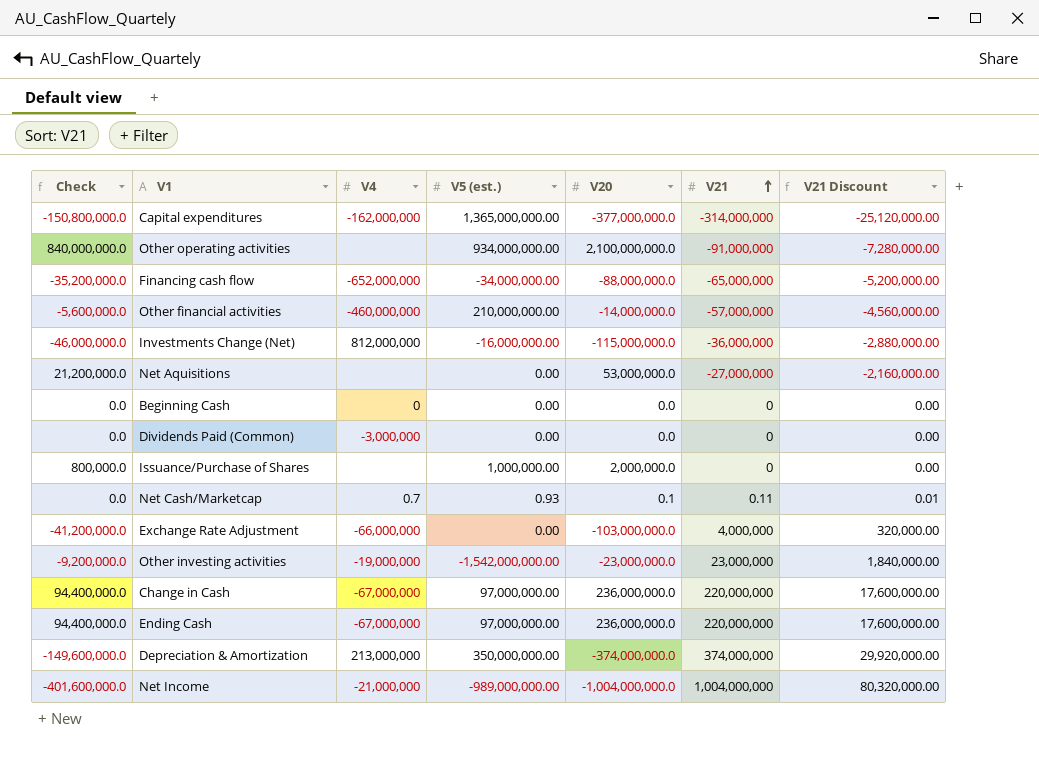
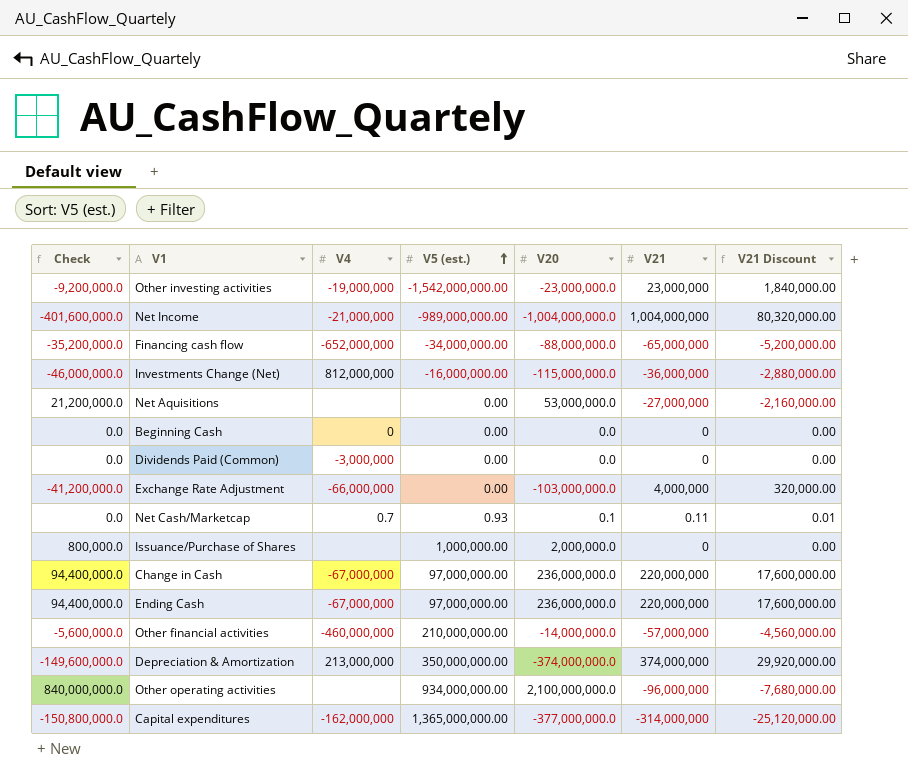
row order: V21 ascending -> V5 (est.) ascending
Other operating activities | V21: -91,000,000 -> -96,000,000
Other operating activities | V21 Discount: -7,280,000.00 -> -7,680,000.00

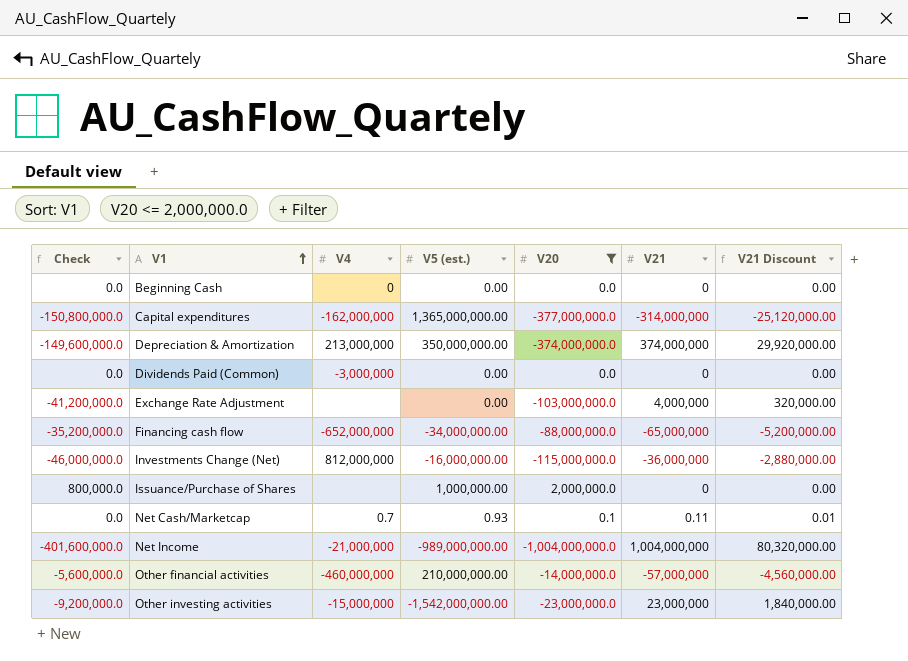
filter: none -> V20 <= 2,000,000.0
row order: V5 (est.) ascending -> V1 ascending
Exchange Rate Adjustment | V4: -66,000,000 -> none
Other investing activities | V4: -19,000,000 -> -15,000,000

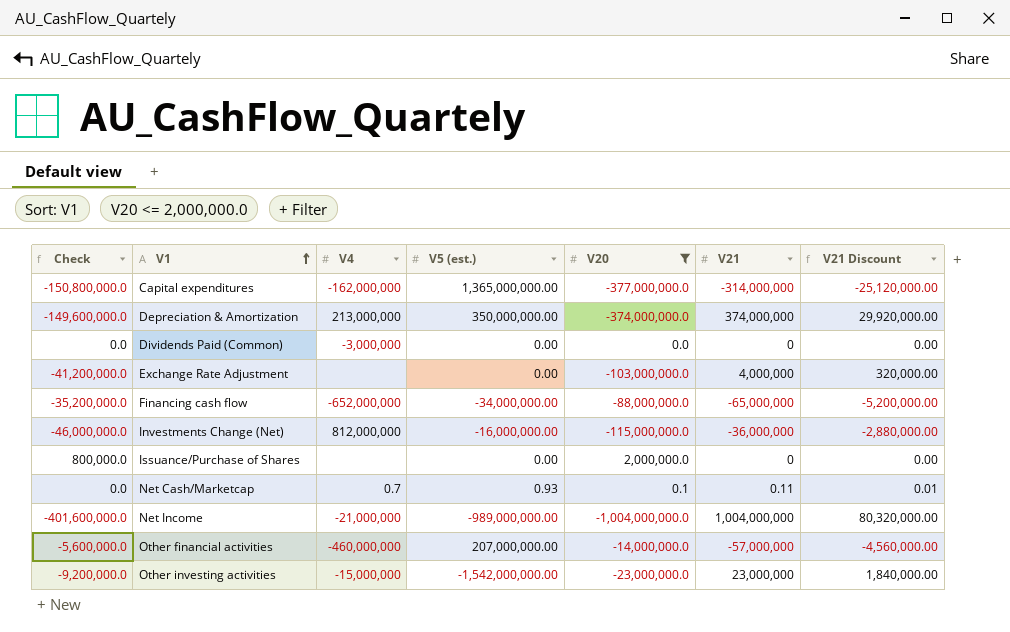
row Beginning Cash: 0.0 | 0 | 0.00 | 0.0 | 0 | 0.00 -> none
Issuance/Purchase of Shares | V5 (est.): 1,000,000.00 -> 0.00
Other financial activities | V5 (est.): 210,000,000.00 -> 207,000,000.00

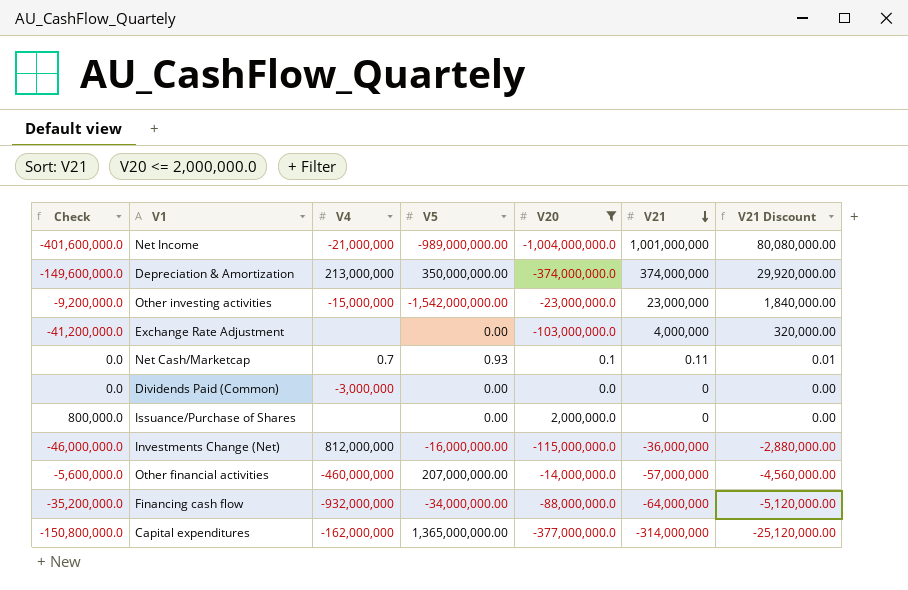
row order: V1 ascending -> V21 descending
column name: V5 (est.) -> V5
Net Income | V21: 1,004,000,000 -> 1,001,000,000
Net Income | V21 Discount: 80,320,000.00 -> 80,080,000.00
Financing cash flow | V4: -652,000,000 -> -932,000,000
Financing cash flow | V21: -65,000,000 -> -64,000,000
Financing cash flow | V21 Discount: -5,200,000.00 -> -5,120,000.00

